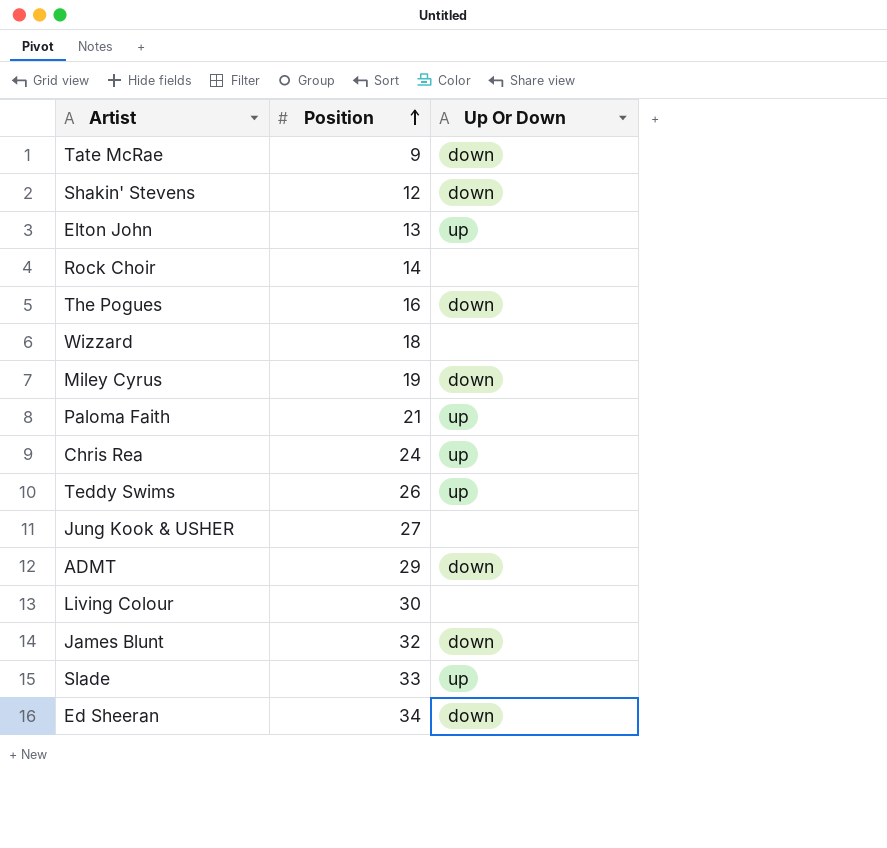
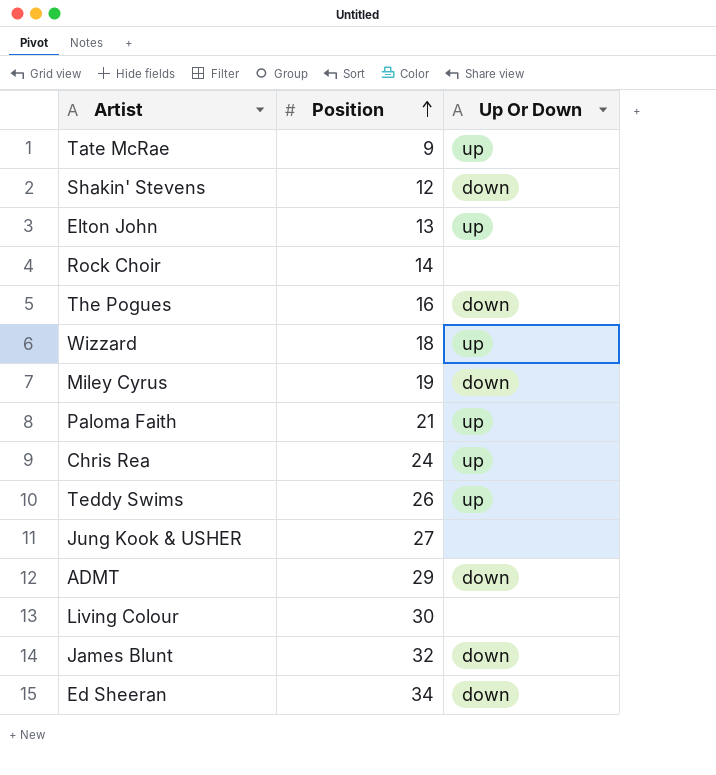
row Slade: 33 | up -> none
Tate McRae | Up Or Down: down -> up
Wizzard | Up Or Down: none -> up

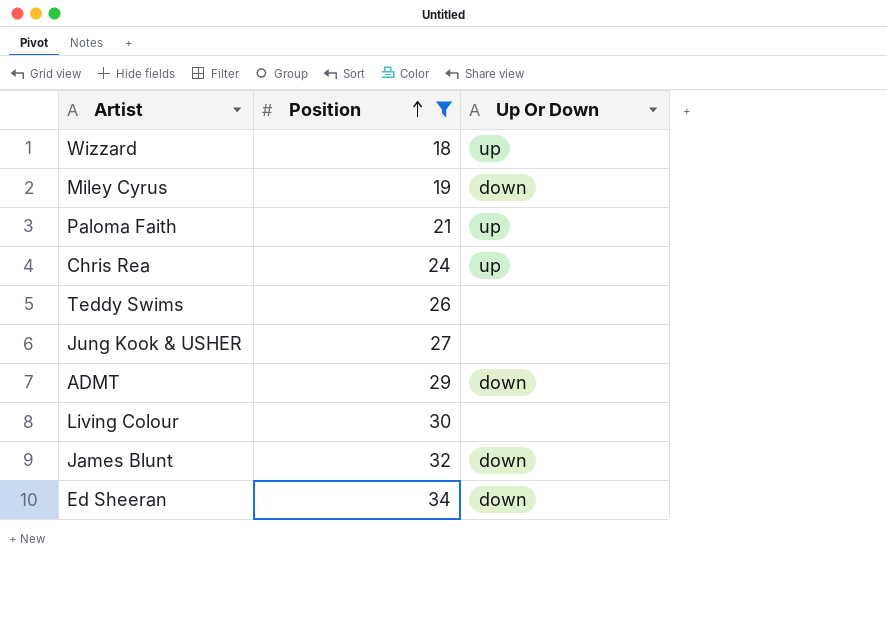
filter: none -> Position >= 18
Teddy Swims | Up Or Down: up -> none

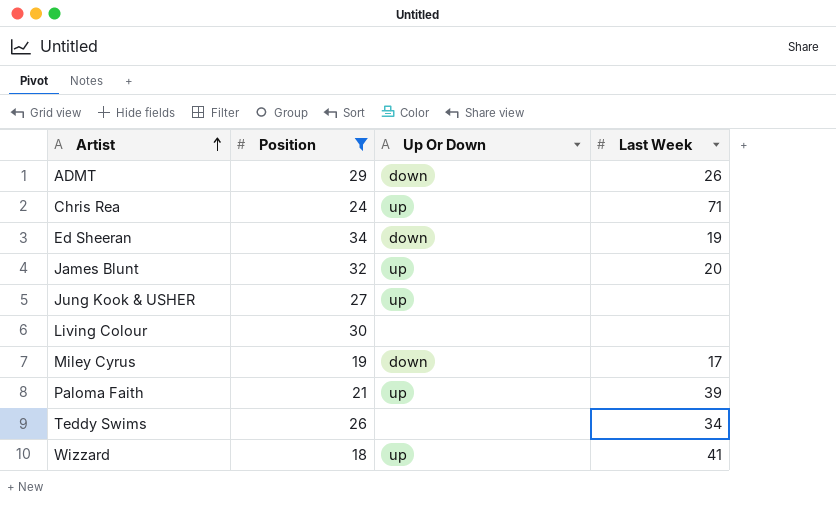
row order: Position ascending -> Artist ascending
column Last Week | position: none -> 4
James Blunt | Up Or Down: down -> up
Jung Kook & USHER | Up Or Down: none -> up

